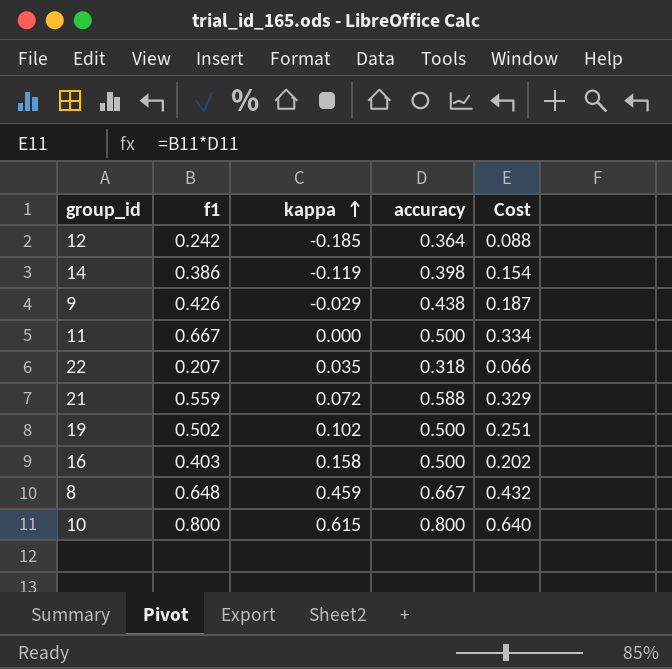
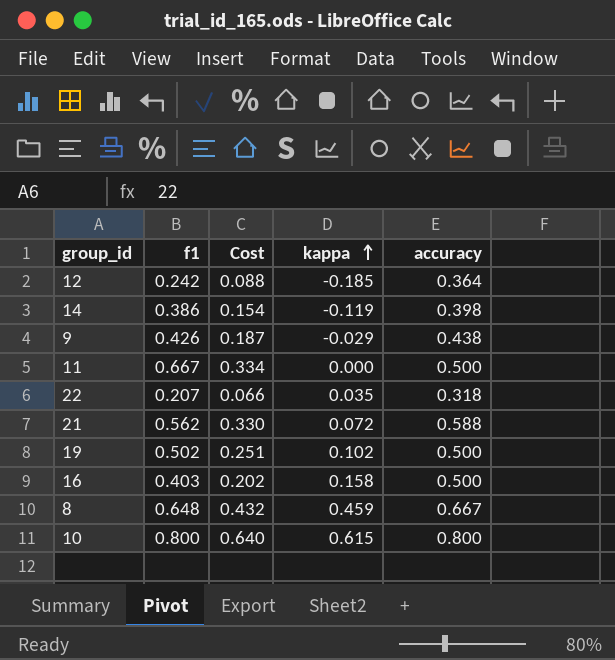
column Cost | position: 5 -> 3
21 | f1: 0.559 -> 0.562
21 | Cost: 0.329 -> 0.330

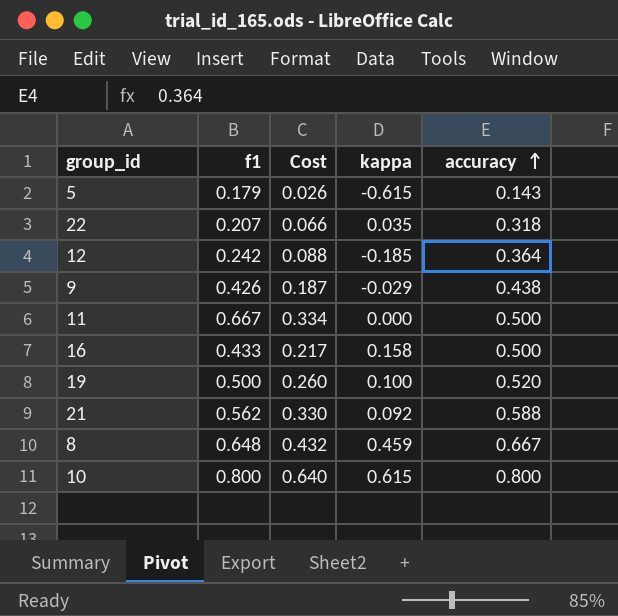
row order: kappa ascending -> accuracy ascending
row 14: 0.386 | 0.154 | -0.119 | 0.398 -> none
row 5: none -> 0.179 | 0.026 | -0.615 | 0.143
16 | f1: 0.403 -> 0.433
16 | Cost: 0.202 -> 0.217
19 | f1: 0.502 -> 0.500
19 | Cost: 0.251 -> 0.260
19 | kappa: 0.102 -> 0.100
19 | accuracy: 0.500 -> 0.520
21 | kappa: 0.072 -> 0.092

